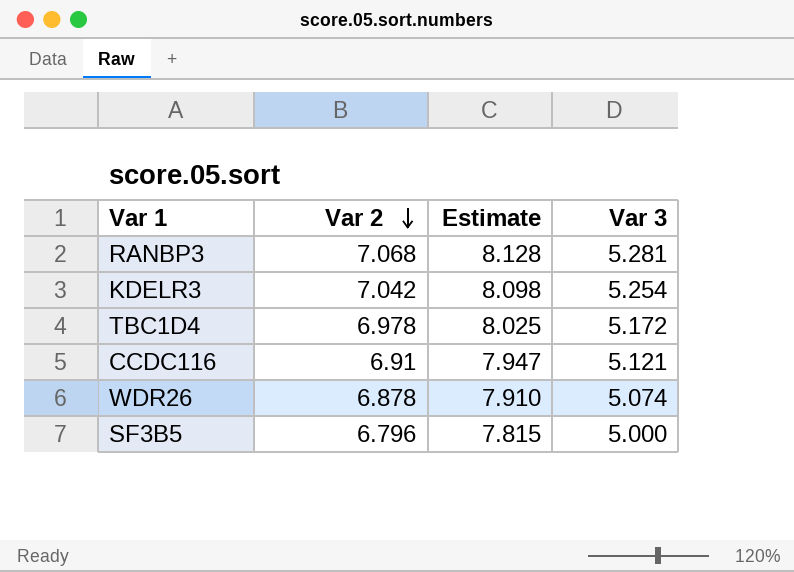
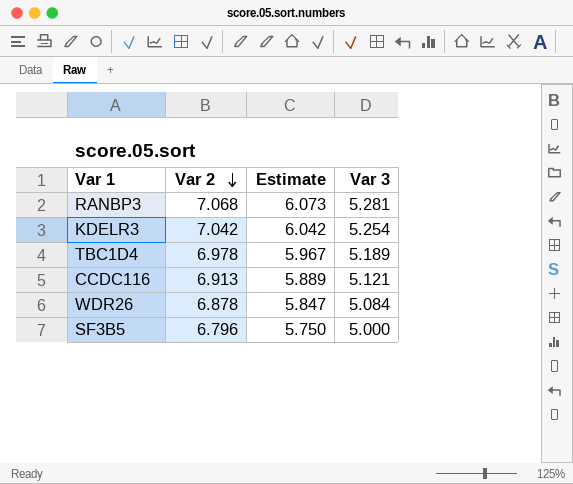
column Estimate | formula: [Var 2] * 1.15 -> [Var 3] * 1.15
TBC1D4 | Var 3: 5.172 -> 5.189
CCDC116 | Var 2: 6.91 -> 6.913
WDR26 | Var 3: 5.074 -> 5.084

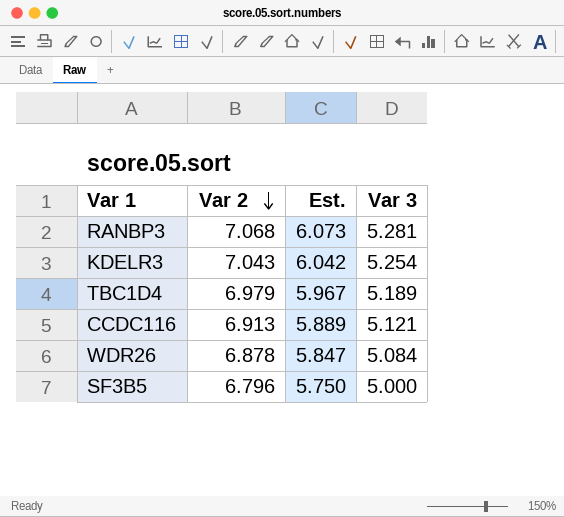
column name: Estimate -> Est.
KDELR3 | Var 2: 7.042 -> 7.043
TBC1D4 | Var 2: 6.978 -> 6.979

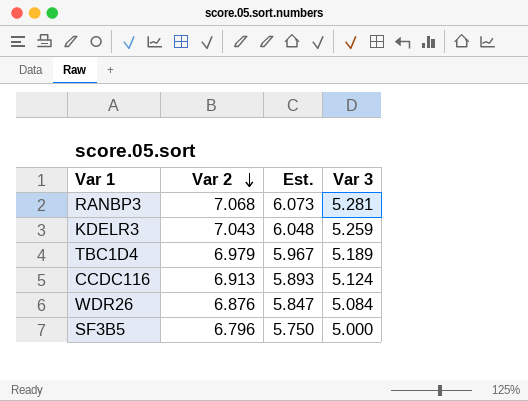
KDELR3 | Est.: 6.042 -> 6.048
KDELR3 | Var 3: 5.254 -> 5.259
CCDC116 | Est.: 5.889 -> 5.893
CCDC116 | Var 3: 5.121 -> 5.124
WDR26 | Var 2: 6.878 -> 6.876

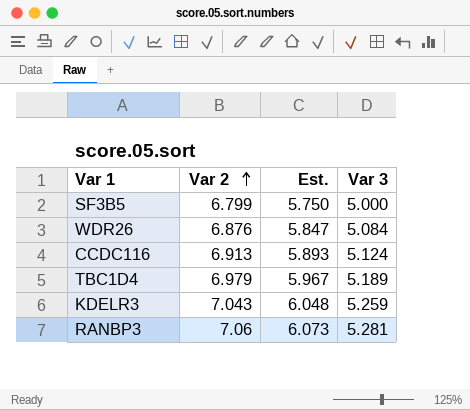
row order: Var 2 descending -> Var 2 ascending
SF3B5 | Var 2: 6.796 -> 6.799
RANBP3 | Var 2: 7.068 -> 7.06

